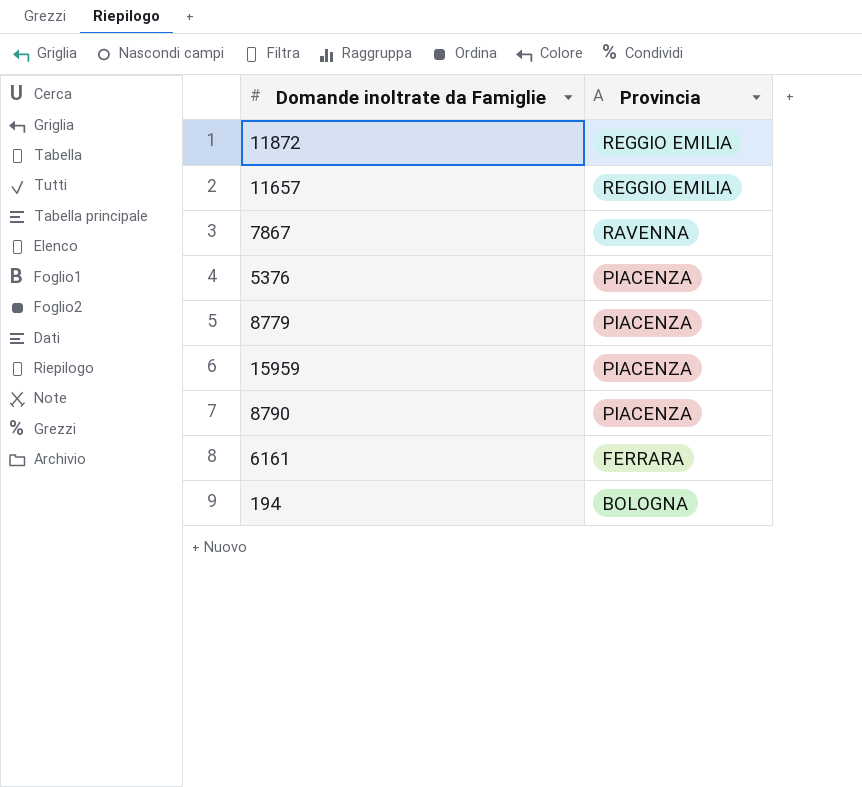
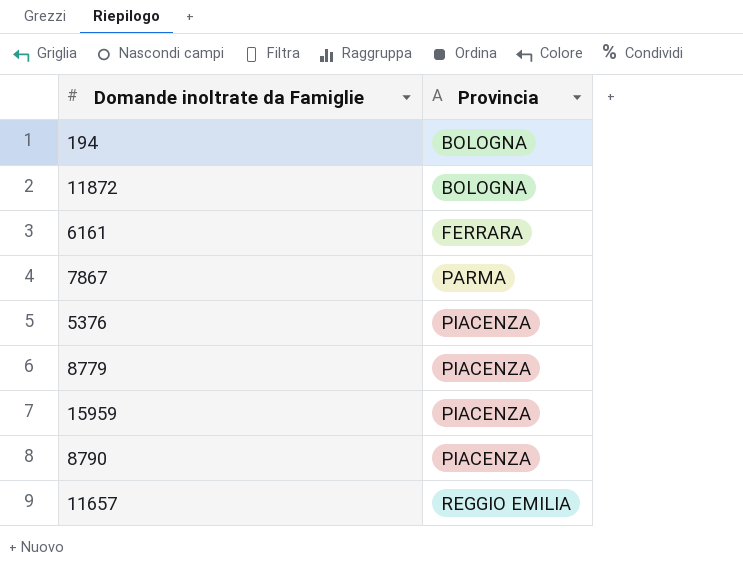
row order: Provincia descending -> Provincia ascending
11872 | Provincia: REGGIO EMILIA -> BOLOGNA
7867 | Provincia: RAVENNA -> PARMA

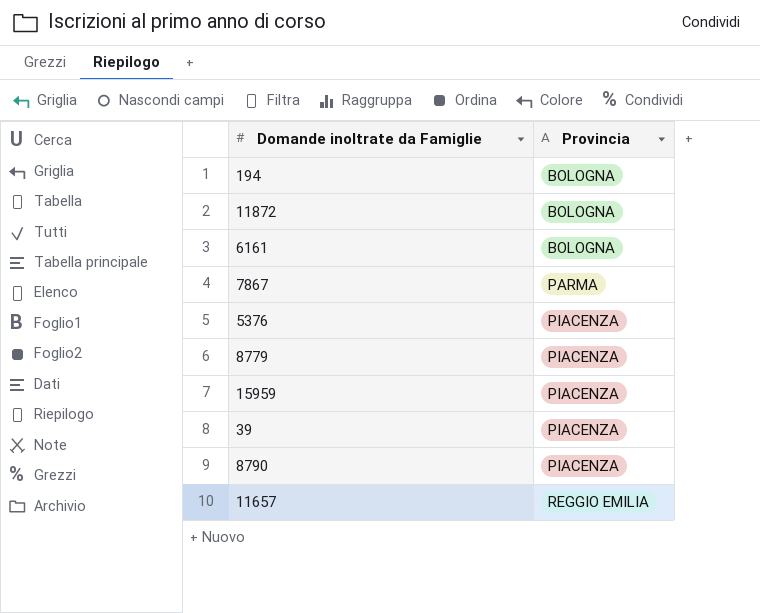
6161 | Provincia: FERRARA -> BOLOGNA
row 39: none -> PIACENZA

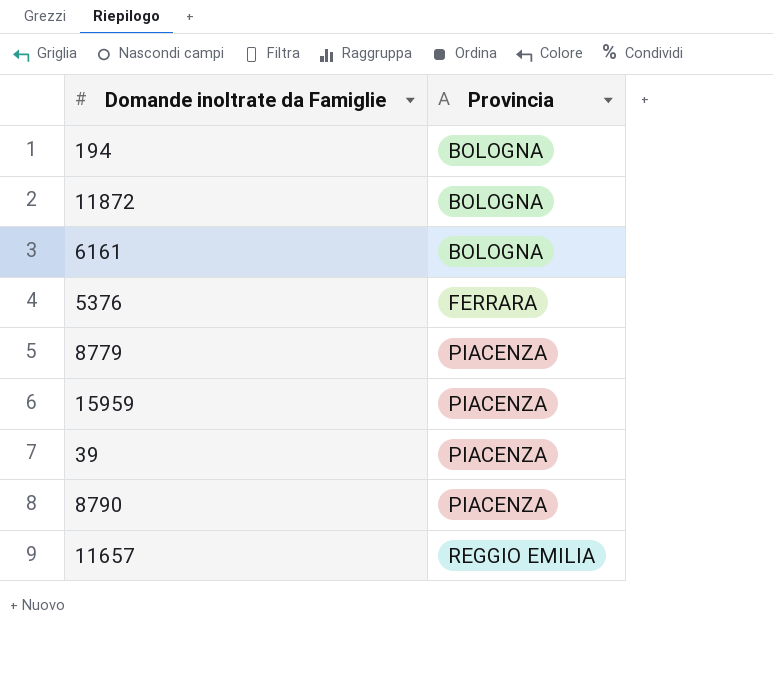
row 7867: PARMA -> none
5376 | Provincia: PIACENZA -> FERRARA

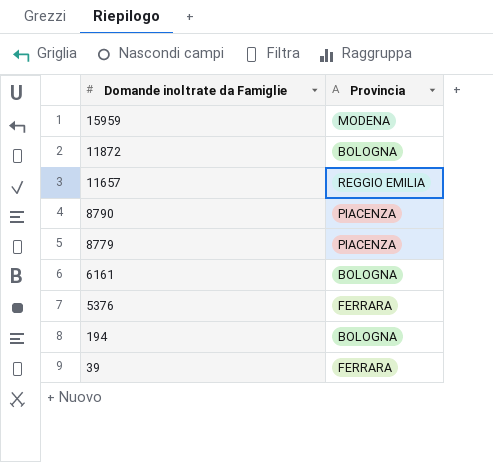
row order: Provincia ascending -> Domande inoltrate da Famiglie descending
15959 | Provincia: PIACENZA -> MODENA
39 | Provincia: PIACENZA -> FERRARA

